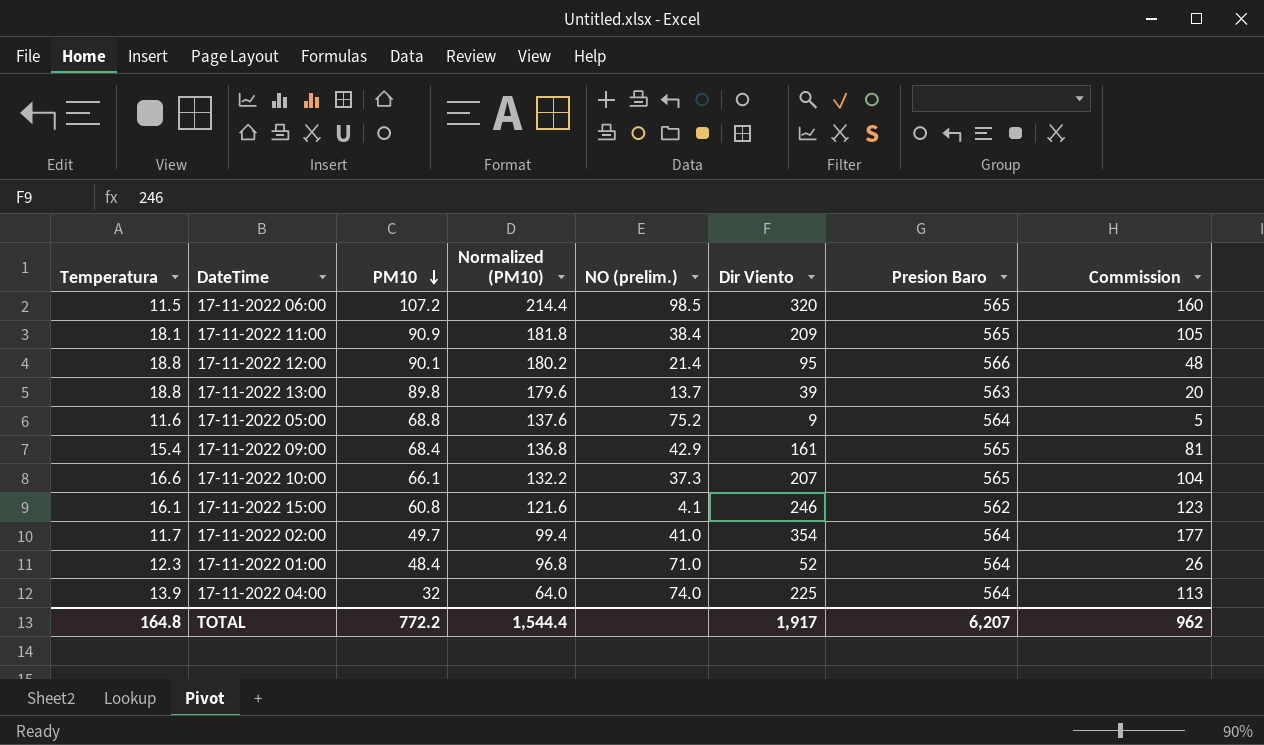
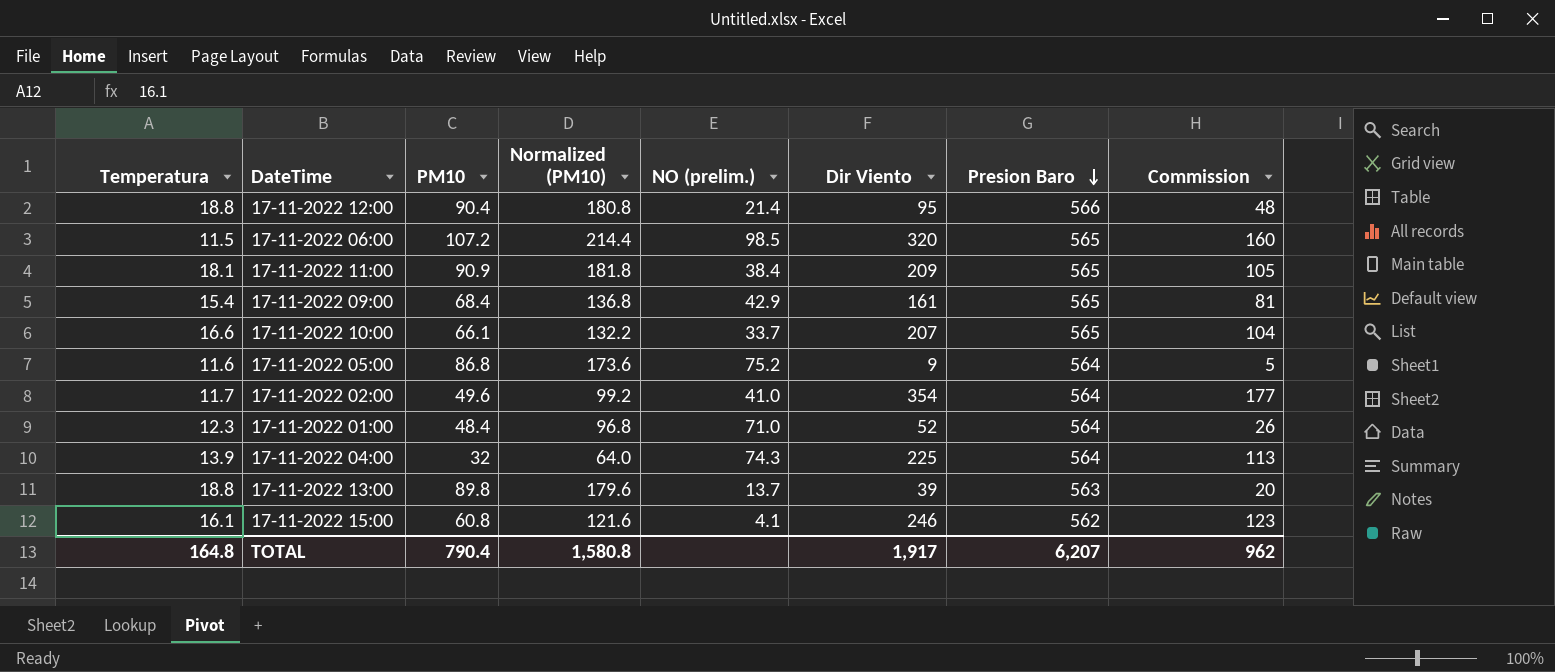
row order: PM10 descending -> Presion Baro descending
17-11-2022 12:00 | PM10: 90.1 -> 90.4
17-11-2022 12:00 | Normalized (PM10): 180.2 -> 180.8
17-11-2022 10:00 | NO (prelim.): 37.3 -> 33.7
17-11-2022 05:00 | PM10: 68.8 -> 86.8
17-11-2022 05:00 | Normalized (PM10): 137.6 -> 173.6
17-11-2022 02:00 | PM10: 49.7 -> 49.6
17-11-2022 02:00 | Normalized (PM10): 99.4 -> 99.2
17-11-2022 04:00 | NO (prelim.): 74.0 -> 74.3
TOTAL | PM10: 772.2 -> 790.4
TOTAL | Normalized (PM10): 1,544.4 -> 1,580.8

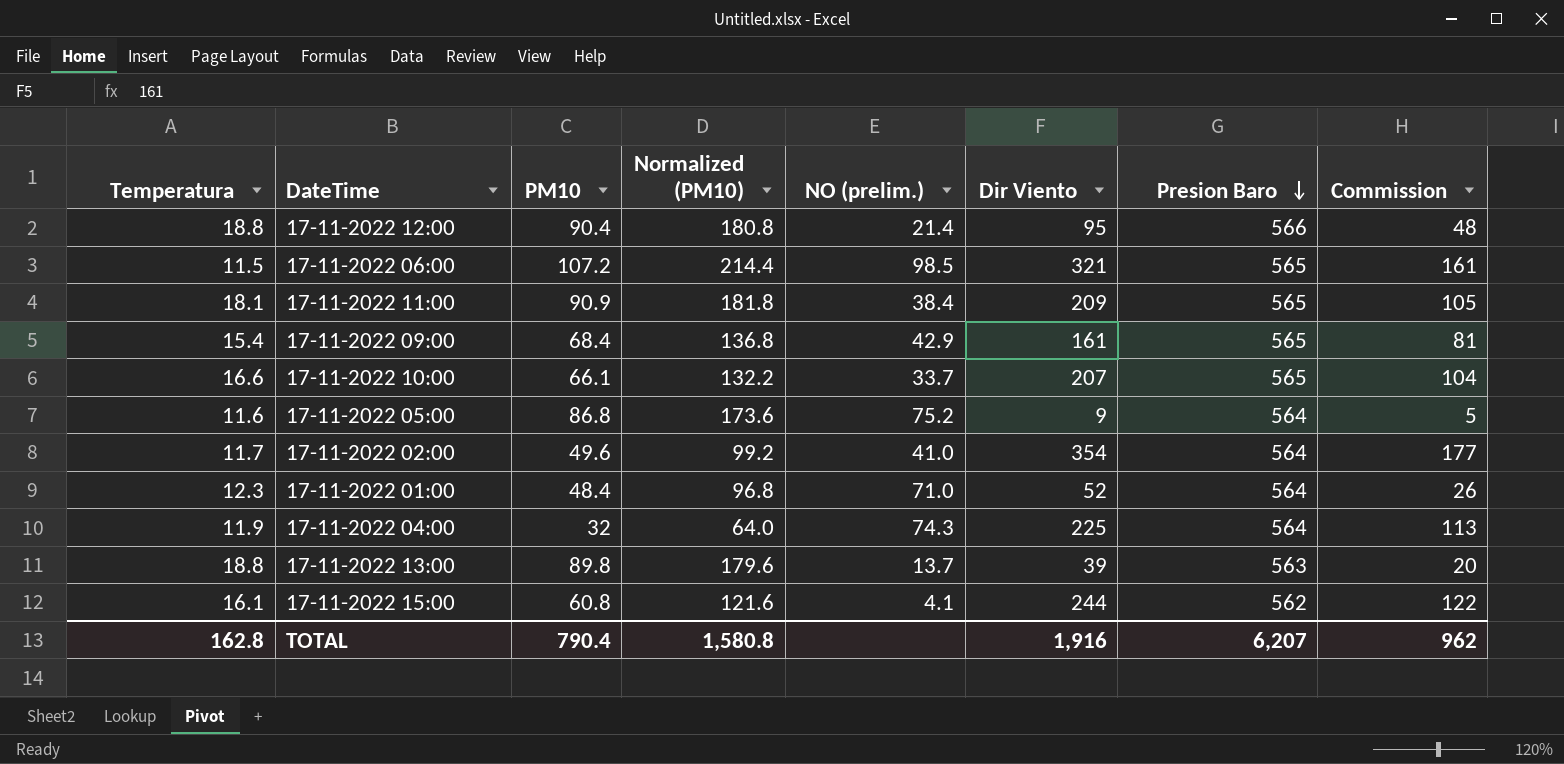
17-11-2022 06:00 | Dir Viento: 320 -> 321
17-11-2022 06:00 | Commission: 160 -> 161
17-11-2022 04:00 | Temperatura: 13.9 -> 11.9
17-11-2022 15:00 | Dir Viento: 246 -> 244
17-11-2022 15:00 | Commission: 123 -> 122
TOTAL | Temperatura: 164.8 -> 162.8
TOTAL | Dir Viento: 1,917 -> 1,916

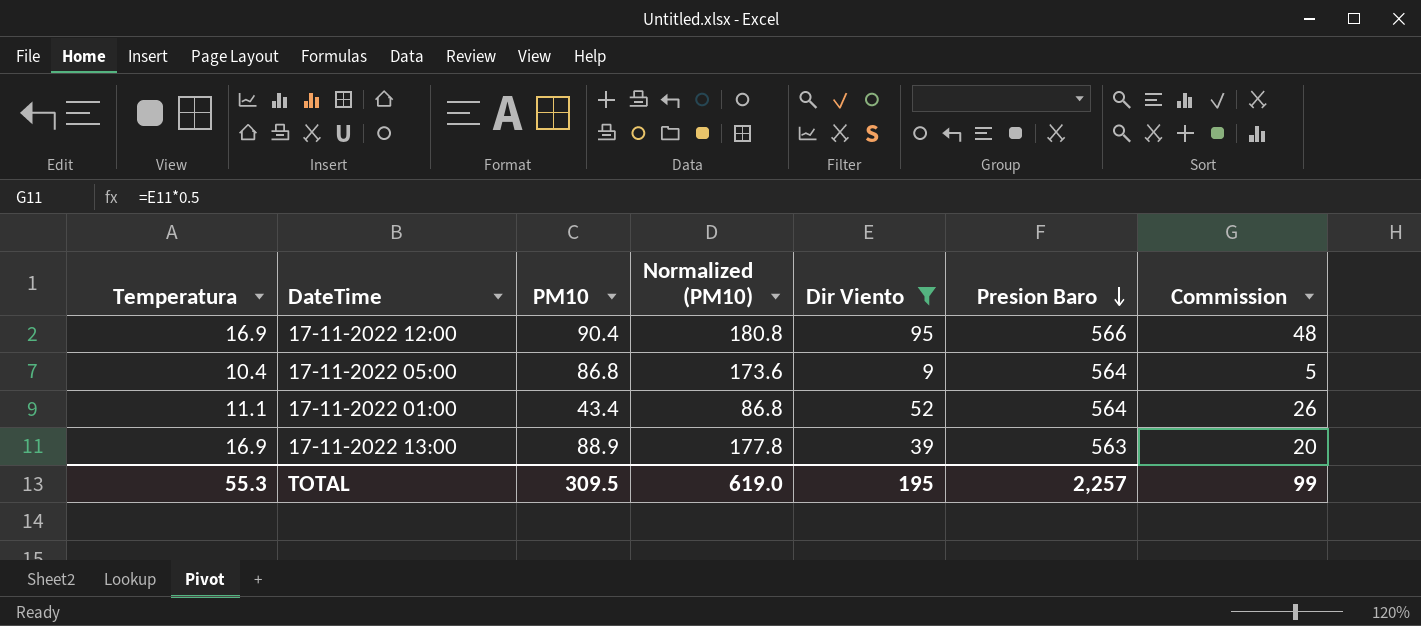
filter: none -> Dir Viento <= 95
column NO (prelim.) | position: 5 -> none
17-11-2022 12:00 | Temperatura: 18.8 -> 16.9
17-11-2022 05:00 | Temperatura: 11.6 -> 10.4
17-11-2022 01:00 | Temperatura: 12.3 -> 11.1
17-11-2022 01:00 | PM10: 48.4 -> 43.4
17-11-2022 01:00 | Normalized (PM10): 96.8 -> 86.8
17-11-2022 13:00 | Temperatura: 18.8 -> 16.9
17-11-2022 13:00 | PM10: 89.8 -> 88.9
17-11-2022 13:00 | Normalized (PM10): 179.6 -> 177.8
TOTAL | Temperatura: 162.8 -> 55.3
TOTAL | PM10: 790.4 -> 309.5
TOTAL | Normalized (PM10): 1,580.8 -> 619.0
TOTAL | Dir Viento: 1,916 -> 195
TOTAL | Presion Baro: 6,207 -> 2,257
TOTAL | Commission: 962 -> 99

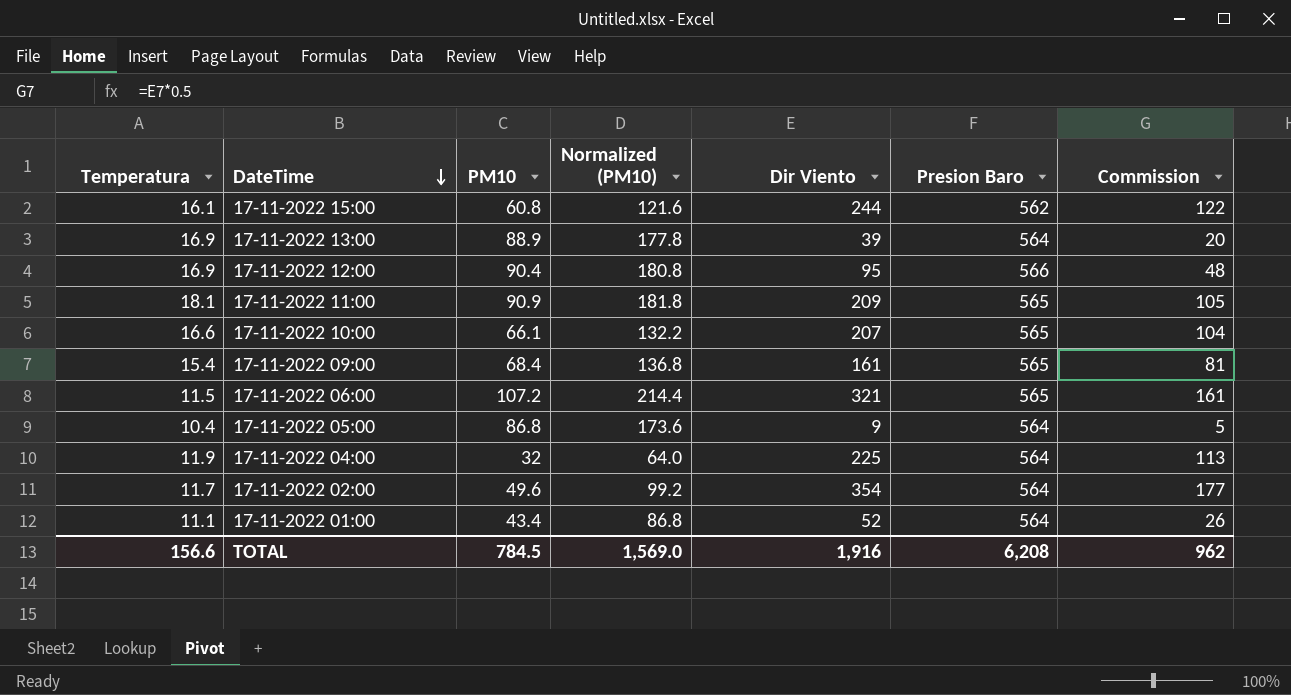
filter: Dir Viento <= 95 -> none
row order: Presion Baro descending -> DateTime descending
17-11-2022 13:00 | Presion Baro: 563 -> 564
TOTAL | Temperatura: 55.3 -> 156.6
TOTAL | PM10: 309.5 -> 784.5
TOTAL | Normalized (PM10): 619.0 -> 1,569.0
TOTAL | Dir Viento: 195 -> 1,916
TOTAL | Presion Baro: 2,257 -> 6,208
TOTAL | Commission: 99 -> 962

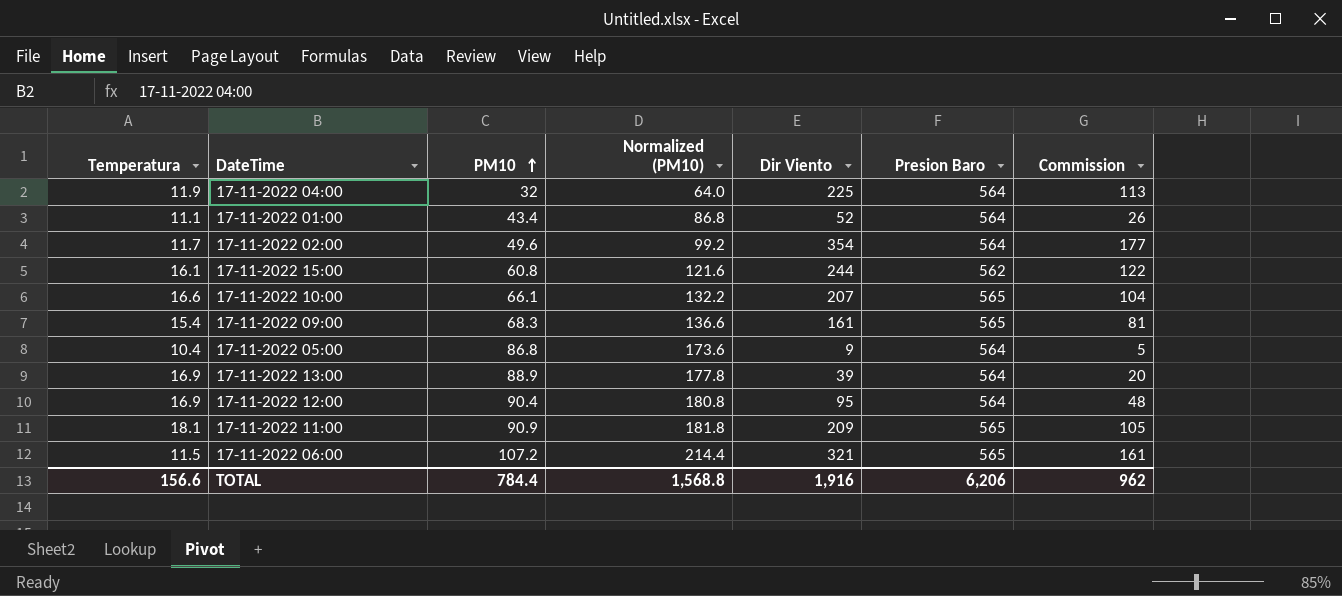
row order: DateTime descending -> PM10 ascending
17-11-2022 09:00 | PM10: 68.4 -> 68.3
17-11-2022 09:00 | Normalized (PM10): 136.8 -> 136.6
17-11-2022 12:00 | Presion Baro: 566 -> 564
TOTAL | PM10: 784.5 -> 784.4
TOTAL | Normalized (PM10): 1,569.0 -> 1,568.8
TOTAL | Presion Baro: 6,208 -> 6,206

